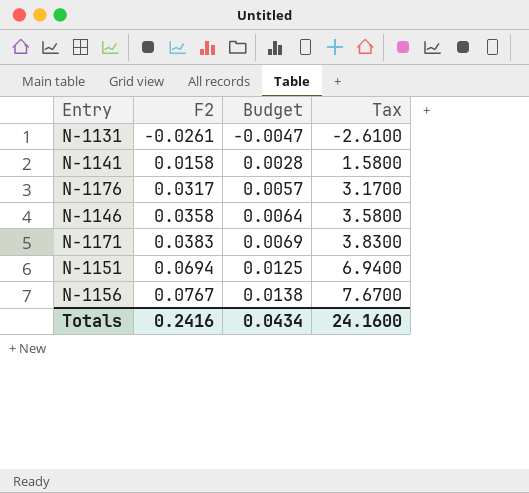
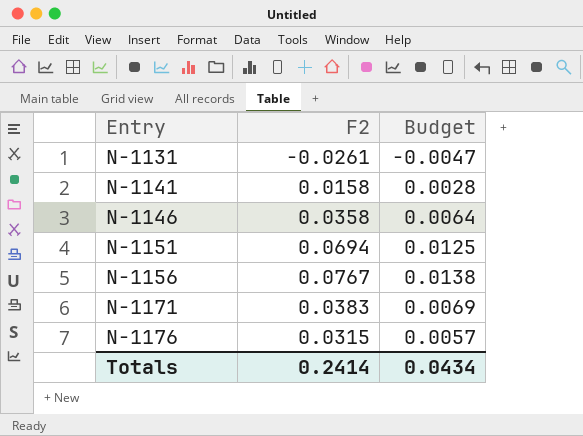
row order: F2 ascending -> Entry ascending
column Tax | formula: [F2] * 100 -> none
N-1176 | F2: 0.0317 -> 0.0315
Totals | F2: 0.2416 -> 0.2414

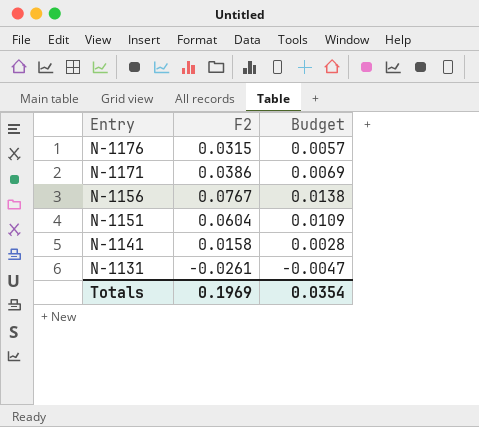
row order: Entry ascending -> Entry descending
row N-1146: 0.0358 | 0.0064 -> none
N-1171 | F2: 0.0383 -> 0.0386
N-1151 | F2: 0.0694 -> 0.0604
N-1151 | Budget: 0.0125 -> 0.0109
Totals | F2: 0.2414 -> 0.1969
Totals | Budget: 0.0434 -> 0.0354

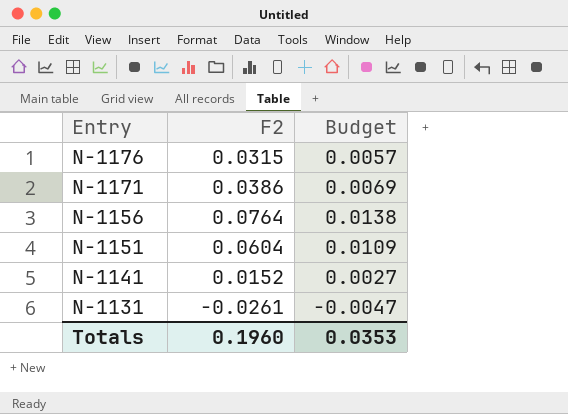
N-1156 | F2: 0.0767 -> 0.0764
N-1141 | F2: 0.0158 -> 0.0152
N-1141 | Budget: 0.0028 -> 0.0027
Totals | F2: 0.1969 -> 0.1960
Totals | Budget: 0.0354 -> 0.0353

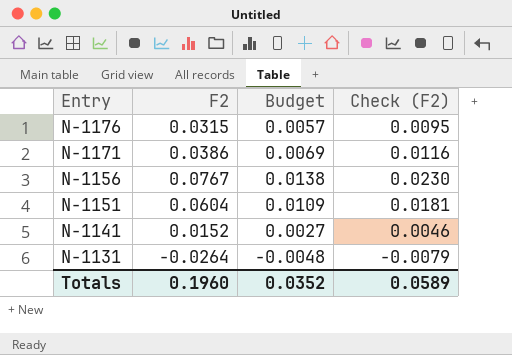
column Check (F2) | formula: none -> [F2] * 0.3
N-1156 | F2: 0.0764 -> 0.0767
N-1131 | F2: -0.0261 -> -0.0264
N-1131 | Budget: -0.0047 -> -0.0048
Totals | Budget: 0.0353 -> 0.0352

